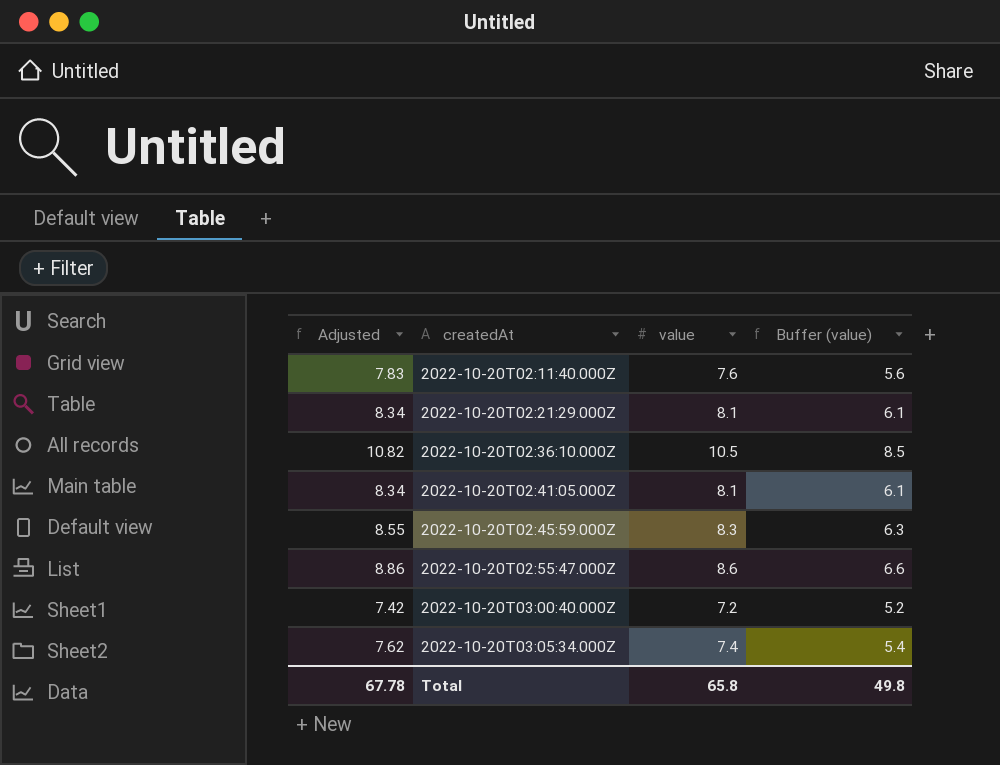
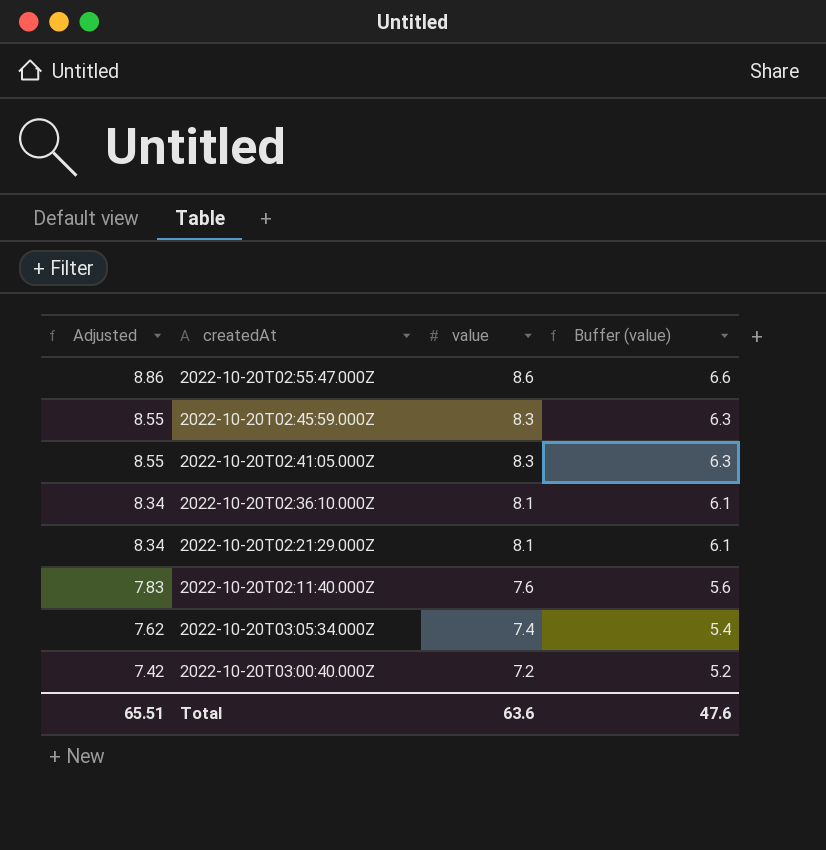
row order: createdAt ascending -> Adjusted descending
2022-10-20T02:41:05.000Z | Adjusted: 8.34 -> 8.55
2022-10-20T02:41:05.000Z | value: 8.1 -> 8.3
2022-10-20T02:41:05.000Z | Buffer (value): 6.1 -> 6.3
2022-10-20T02:36:10.000Z | Adjusted: 10.82 -> 8.34
2022-10-20T02:36:10.000Z | value: 10.5 -> 8.1
2022-10-20T02:36:10.000Z | Buffer (value): 8.5 -> 6.1
Total | Adjusted: 67.78 -> 65.51
Total | value: 65.8 -> 63.6
Total | Buffer (value): 49.8 -> 47.6

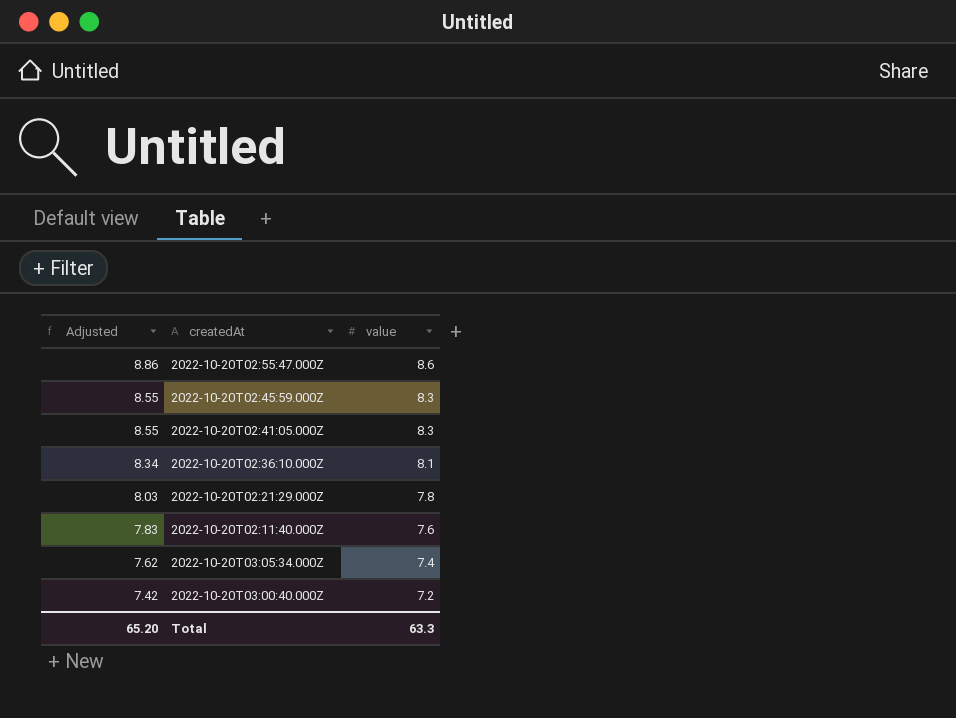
column Buffer (value) | formula: [value] - 2 -> none
2022-10-20T02:21:29.000Z | Adjusted: 8.34 -> 8.03
2022-10-20T02:21:29.000Z | value: 8.1 -> 7.8
Total | Adjusted: 65.51 -> 65.20
Total | value: 63.6 -> 63.3

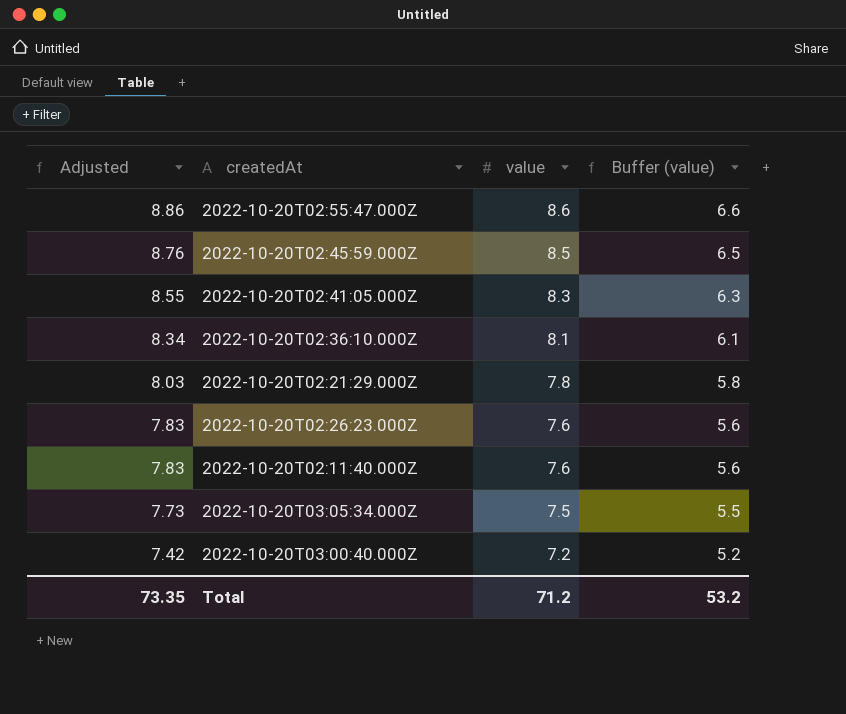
column Buffer (value) | formula: none -> [value] - 2
2022-10-20T02:45:59.000Z | Adjusted: 8.55 -> 8.76
2022-10-20T02:45:59.000Z | value: 8.3 -> 8.5
row 2022-10-20T02:26:23.000Z: none -> 7.83 | 7.6 | 5.6
2022-10-20T03:05:34.000Z | Adjusted: 7.62 -> 7.73
2022-10-20T03:05:34.000Z | value: 7.4 -> 7.5
Total | Adjusted: 65.20 -> 73.35
Total | value: 63.3 -> 71.2

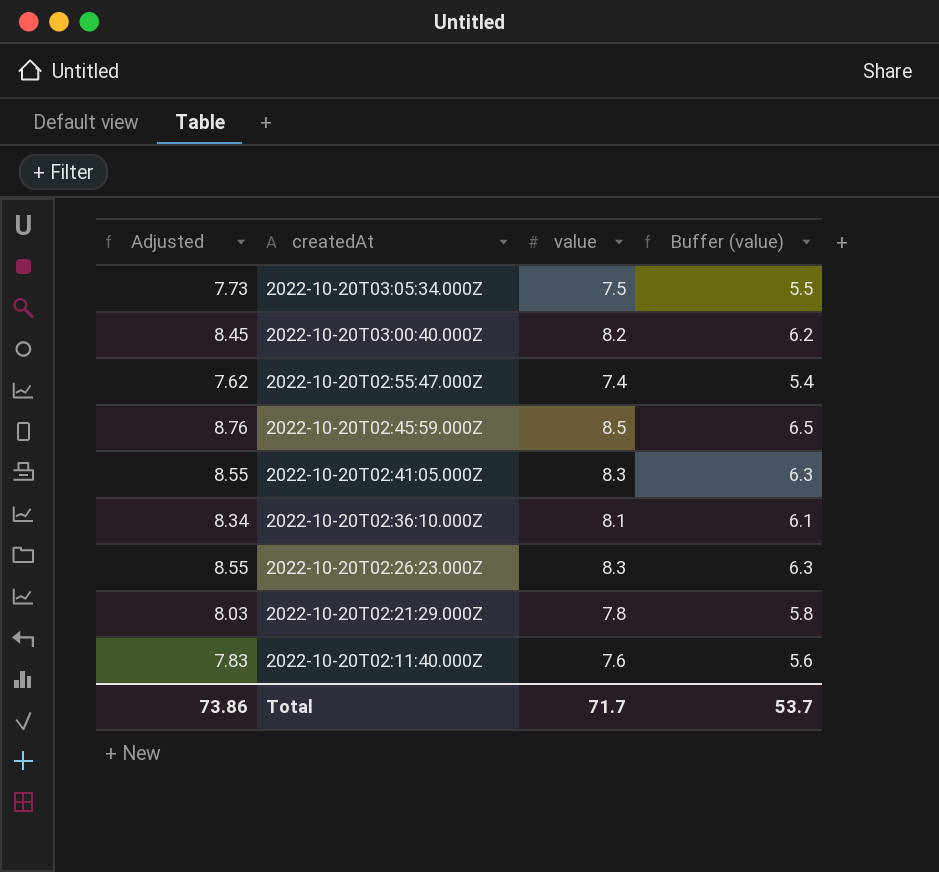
row order: Adjusted descending -> createdAt descending
2022-10-20T03:00:40.000Z | Adjusted: 7.42 -> 8.45
2022-10-20T03:00:40.000Z | value: 7.2 -> 8.2
2022-10-20T03:00:40.000Z | Buffer (value): 5.2 -> 6.2
2022-10-20T02:55:47.000Z | Adjusted: 8.86 -> 7.62
2022-10-20T02:55:47.000Z | value: 8.6 -> 7.4
2022-10-20T02:55:47.000Z | Buffer (value): 6.6 -> 5.4
2022-10-20T02:26:23.000Z | Adjusted: 7.83 -> 8.55
2022-10-20T02:26:23.000Z | value: 7.6 -> 8.3
2022-10-20T02:26:23.000Z | Buffer (value): 5.6 -> 6.3
Total | Adjusted: 73.35 -> 73.86
Total | value: 71.2 -> 71.7
Total | Buffer (value): 53.2 -> 53.7

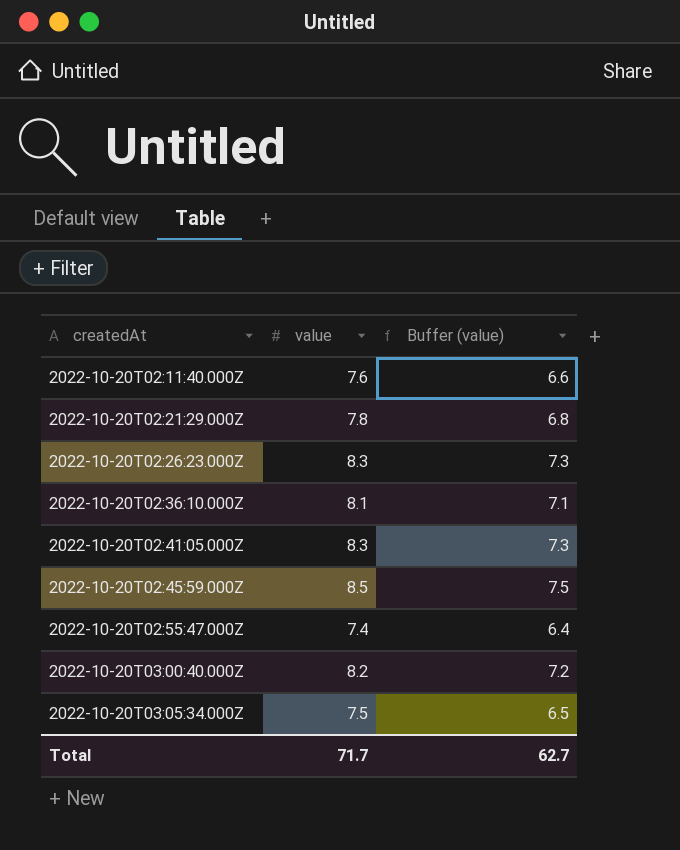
row order: createdAt descending -> createdAt ascending
column Adjusted | formula: [value] * 1.03 -> none
column Buffer (value) | formula: [value] - 2 -> [value] - 1
Total | Buffer (value): 53.7 -> 62.7

